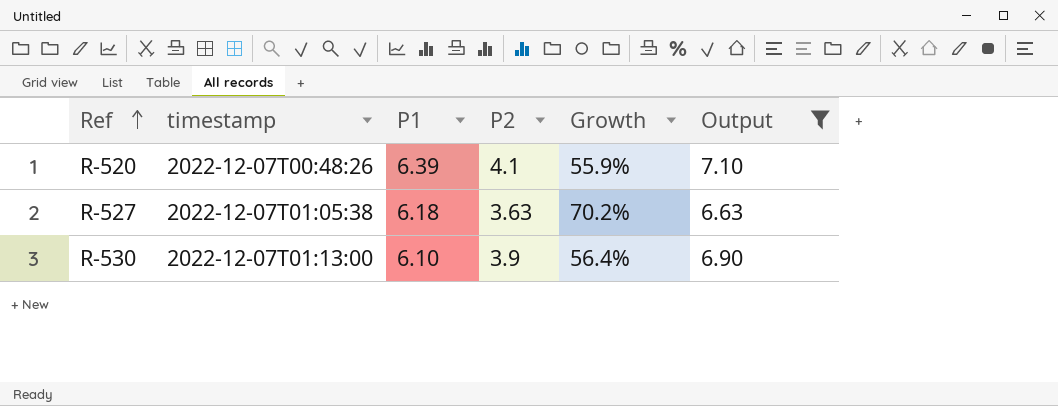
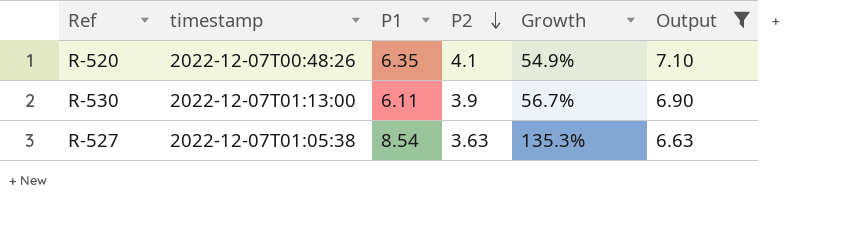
row order: Ref ascending -> P2 descending
R-520 | P1: 6.39 -> 6.35
R-520 | Growth: 55.9% -> 54.9%
R-530 | P1: 6.10 -> 6.11
R-530 | Growth: 56.4% -> 56.7%
R-527 | P1: 6.18 -> 8.54
R-527 | Growth: 70.2% -> 135.3%

